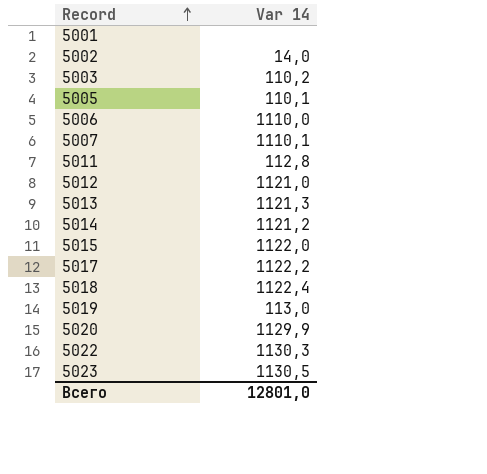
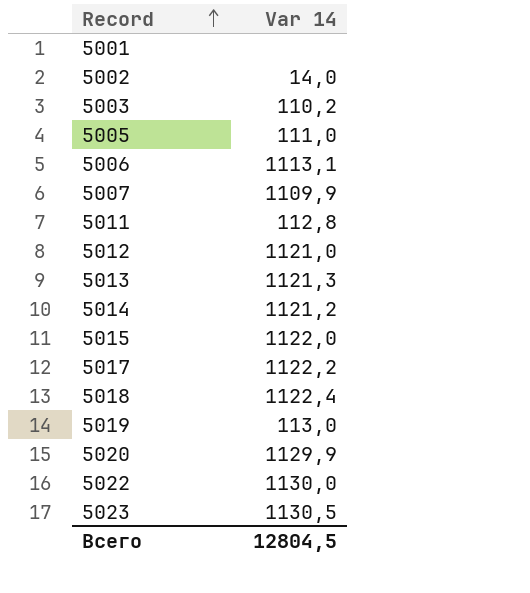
5005 | Var 14: 110,1 -> 111,0
5006 | Var 14: 1110,0 -> 1113,1
5007 | Var 14: 1110,1 -> 1109,9
5022 | Var 14: 1130,3 -> 1130,0
Всего | Var 14: 12801,0 -> 12804,5

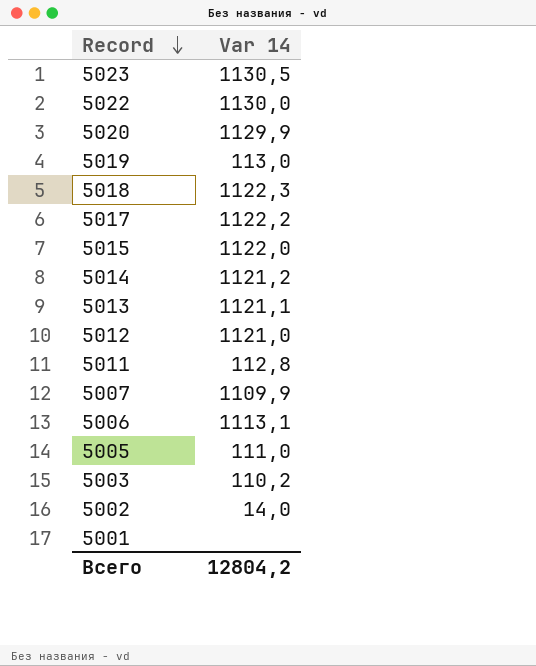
row order: Record ascending -> Record descending
5018 | Var 14: 1122,4 -> 1122,3
5013 | Var 14: 1121,3 -> 1121,1
Всего | Var 14: 12804,5 -> 12804,2

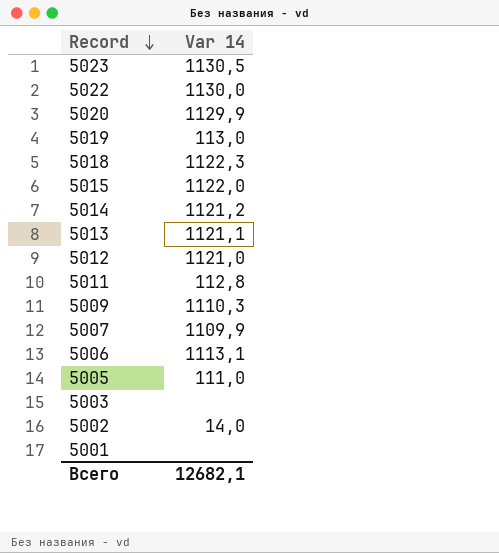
row 5017: 1122,2 -> none
row 5009: none -> 1110,3
5003 | Var 14: 110,2 -> none
Всего | Var 14: 12804,2 -> 12682,1

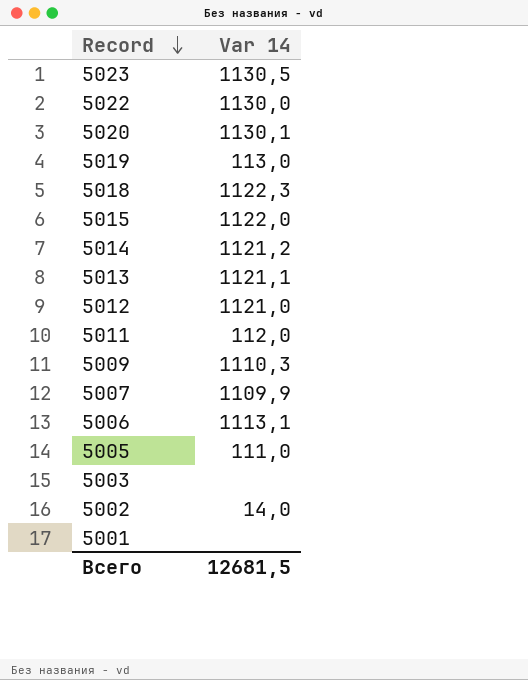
5020 | Var 14: 1129,9 -> 1130,1
5011 | Var 14: 112,8 -> 112,0
Всего | Var 14: 12682,1 -> 12681,5

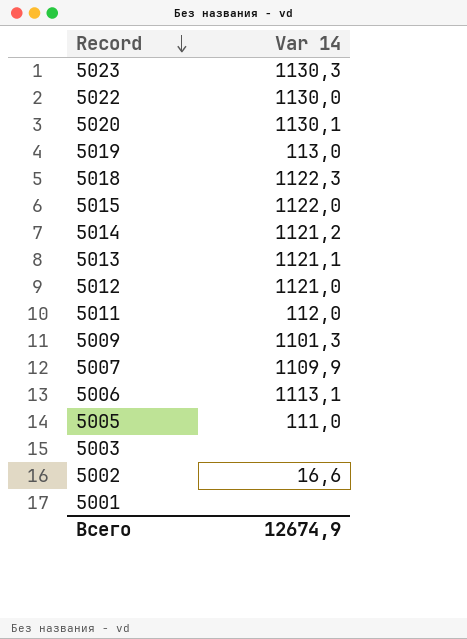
5023 | Var 14: 1130,5 -> 1130,3
5009 | Var 14: 1110,3 -> 1101,3
5002 | Var 14: 14,0 -> 16,6
Всего | Var 14: 12681,5 -> 12674,9

